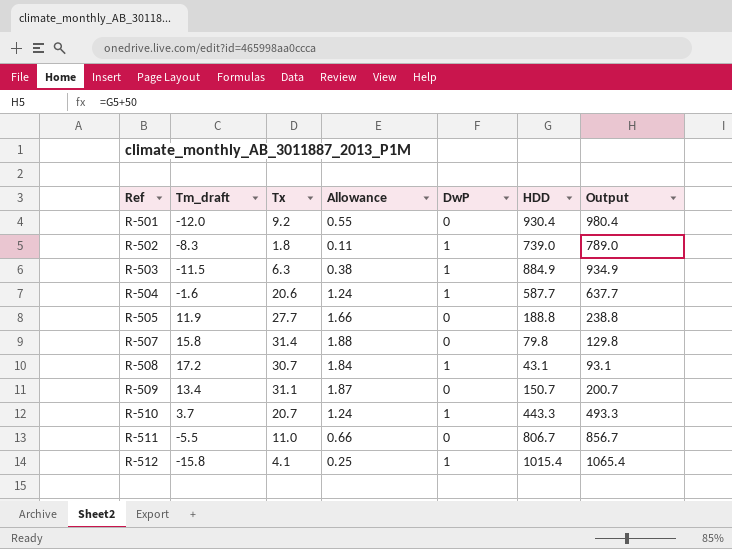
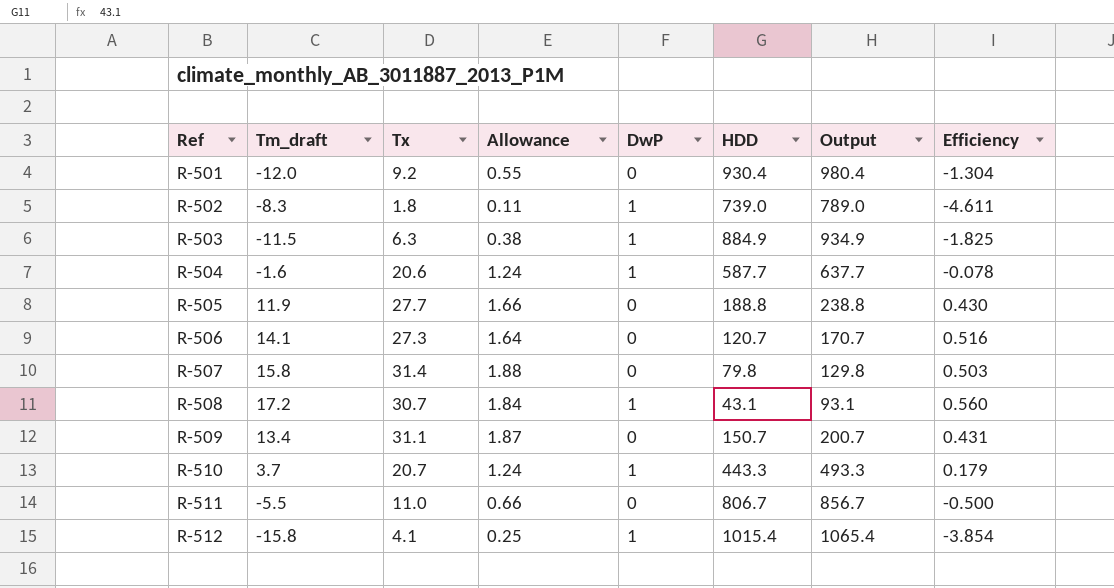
column Efficiency | formula: none -> [Tm_draft] / [Tx]
row R-506: none -> 14.1 | 27.3 | 1.64 | 0 | 120.7 | 170.7 | 0.516

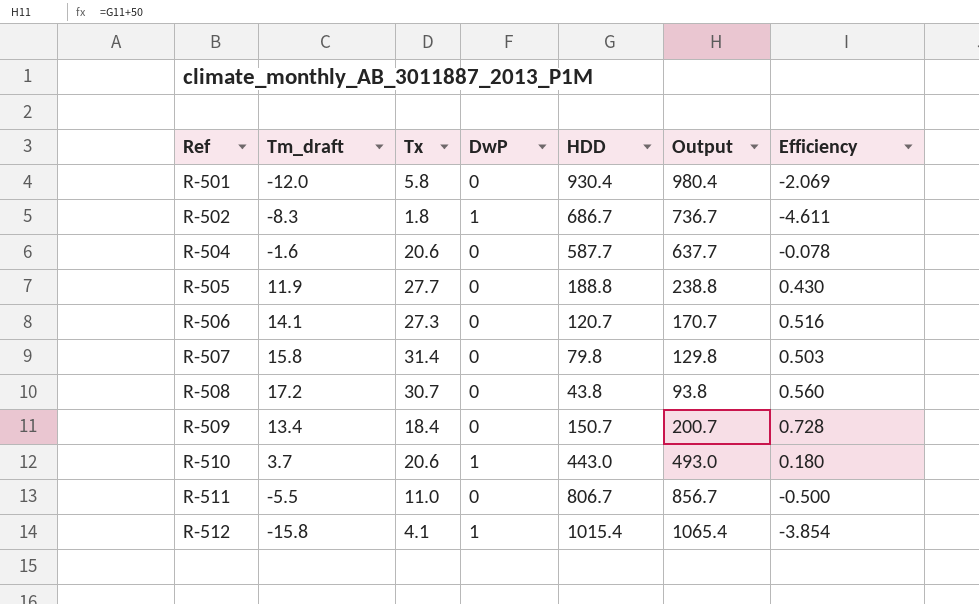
column Allowance | formula: [Tx] * 0.06 -> none
row R-503: -11.5 | 6.3 | 0.38 | 1 | 884.9 | 934.9 | -1.825 -> none
R-501 | Tx: 9.2 -> 5.8
R-501 | Efficiency: -1.304 -> -2.069
R-502 | HDD: 739.0 -> 686.7
R-502 | Output: 789.0 -> 736.7
R-504 | DwP: 1 -> 0
R-508 | DwP: 1 -> 0
R-508 | HDD: 43.1 -> 43.8
R-508 | Output: 93.1 -> 93.8
R-509 | Tx: 31.1 -> 18.4
R-509 | Efficiency: 0.431 -> 0.728
R-510 | Tx: 20.7 -> 20.6
R-510 | HDD: 443.3 -> 443.0
R-510 | Output: 493.3 -> 493.0
R-510 | Efficiency: 0.179 -> 0.180

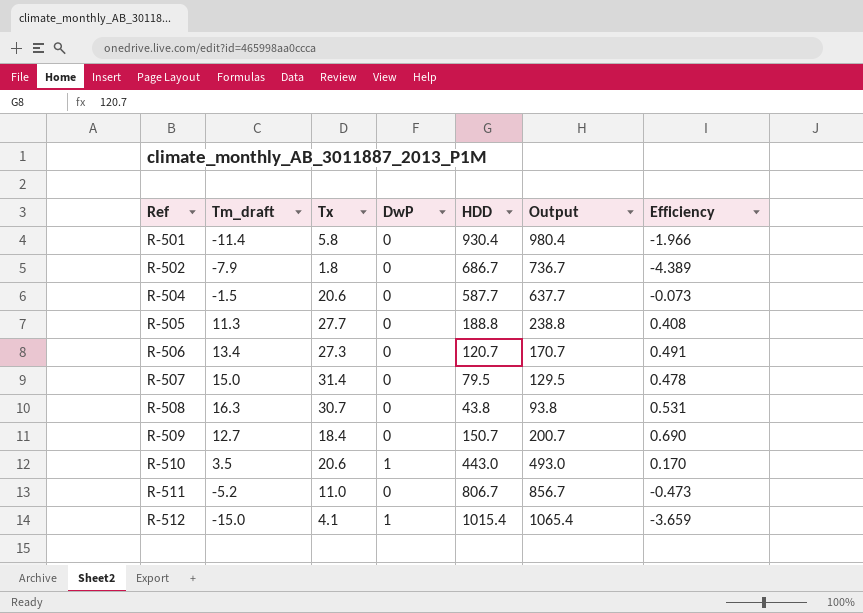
R-501 | Tm_draft: -12.0 -> -11.4
R-501 | Efficiency: -2.069 -> -1.966
R-502 | Tm_draft: -8.3 -> -7.9
R-502 | DwP: 1 -> 0
R-502 | Efficiency: -4.611 -> -4.389
R-504 | Tm_draft: -1.6 -> -1.5
R-504 | Efficiency: -0.078 -> -0.073
R-505 | Tm_draft: 11.9 -> 11.3
R-505 | Efficiency: 0.430 -> 0.408
R-506 | Tm_draft: 14.1 -> 13.4
R-506 | Efficiency: 0.516 -> 0.491
R-507 | Tm_draft: 15.8 -> 15.0
R-507 | HDD: 79.8 -> 79.5
R-507 | Output: 129.8 -> 129.5
R-507 | Efficiency: 0.503 -> 0.478
R-508 | Tm_draft: 17.2 -> 16.3
R-508 | Efficiency: 0.560 -> 0.531
R-509 | Tm_draft: 13.4 -> 12.7
R-509 | Efficiency: 0.728 -> 0.690
R-510 | Tm_draft: 3.7 -> 3.5
R-510 | Efficiency: 0.180 -> 0.170
R-511 | Tm_draft: -5.5 -> -5.2
R-511 | Efficiency: -0.500 -> -0.473
R-512 | Tm_draft: -15.8 -> -15.0
R-512 | Efficiency: -3.854 -> -3.659

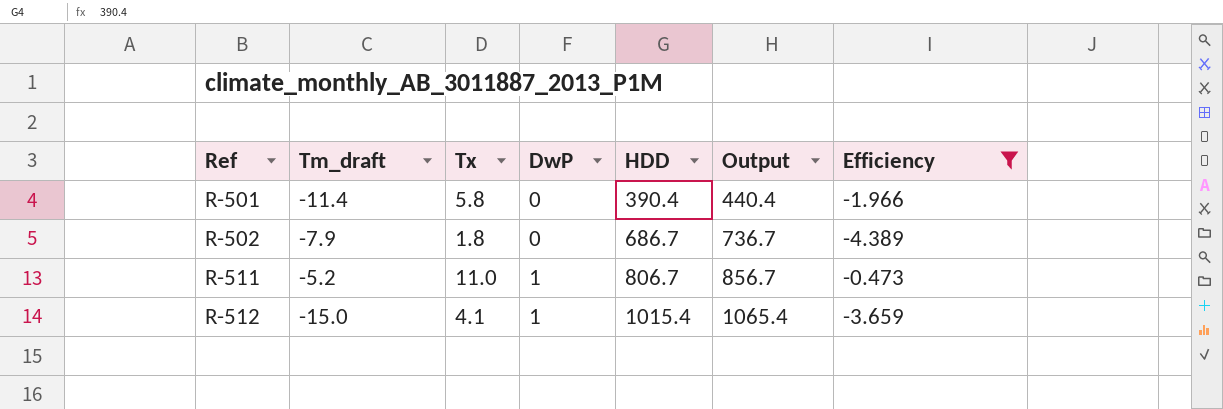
filter: none -> Efficiency <= -0.473
R-501 | HDD: 930.4 -> 390.4
R-501 | Output: 980.4 -> 440.4
R-511 | DwP: 0 -> 1

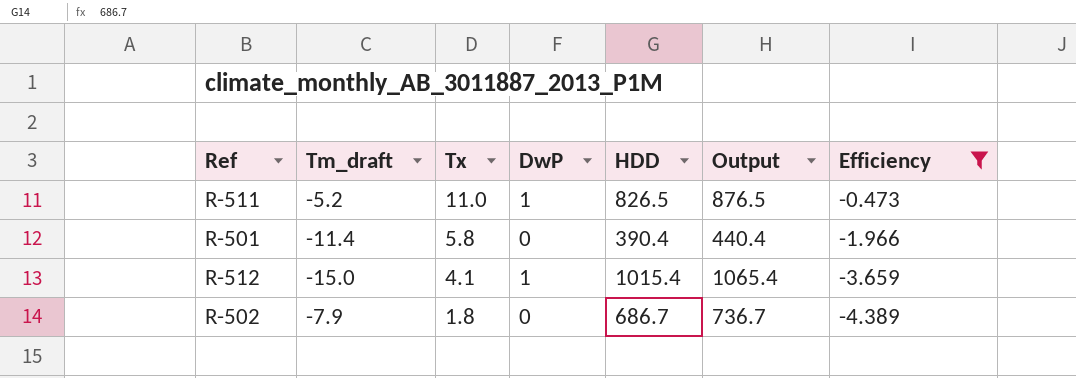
row order: Ref ascending -> Tx descending
R-511 | HDD: 806.7 -> 826.5
R-511 | Output: 856.7 -> 876.5

